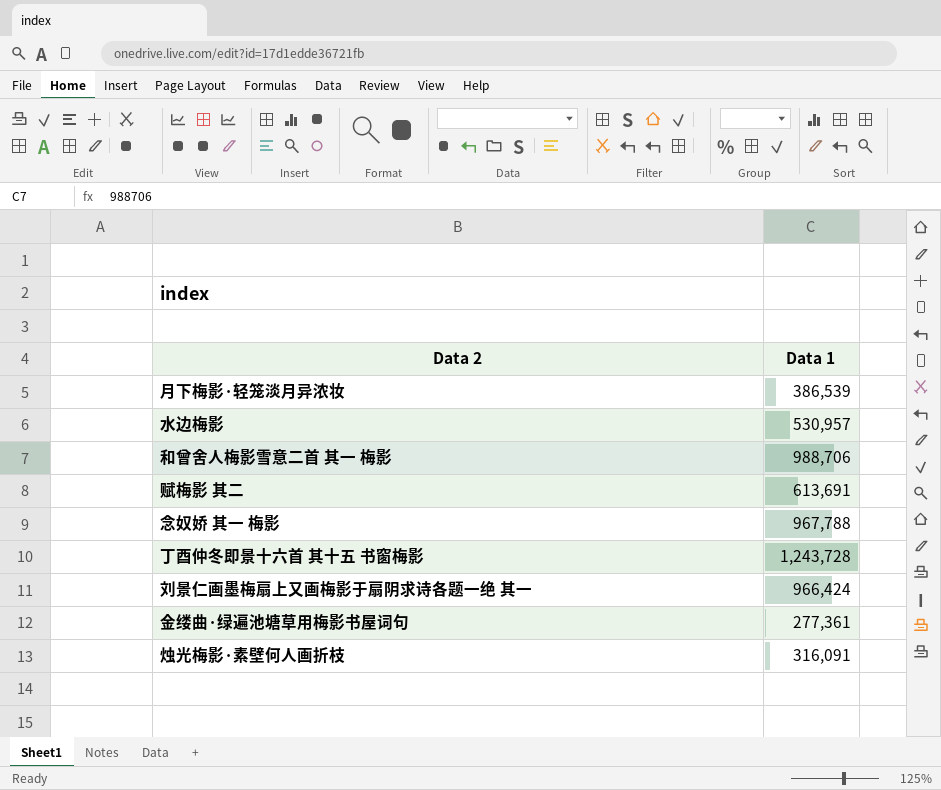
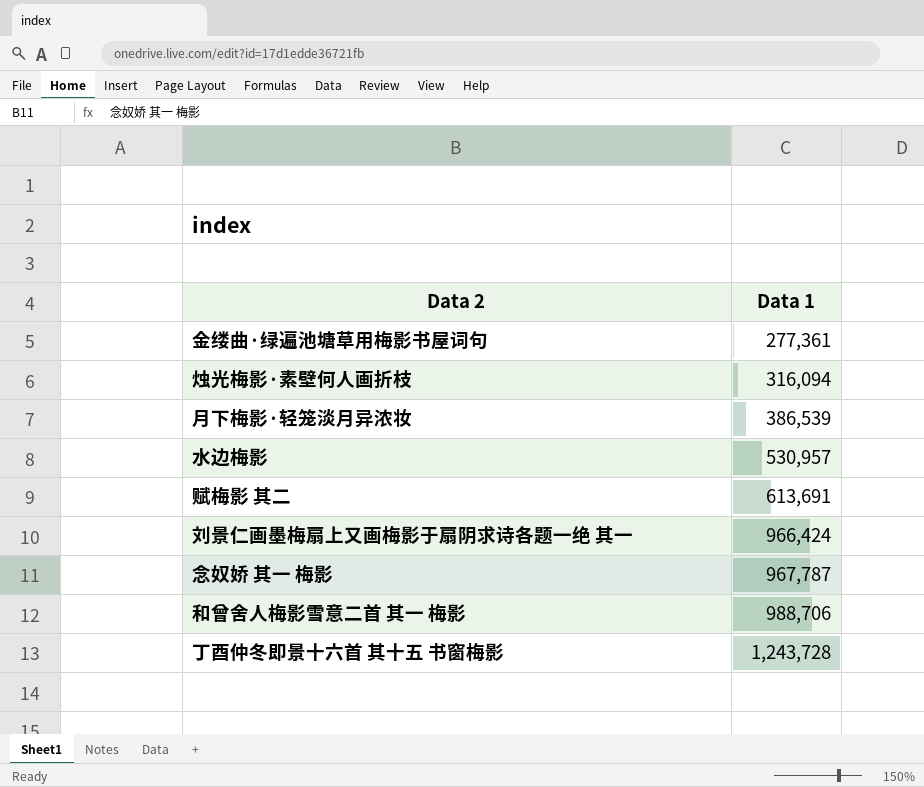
row order: none -> Data 1 ascending
烛光梅影·素壁何人画折枝 | Data 1: 316,091 -> 316,094
念奴娇 其一 梅影 | Data 1: 967,788 -> 967,787

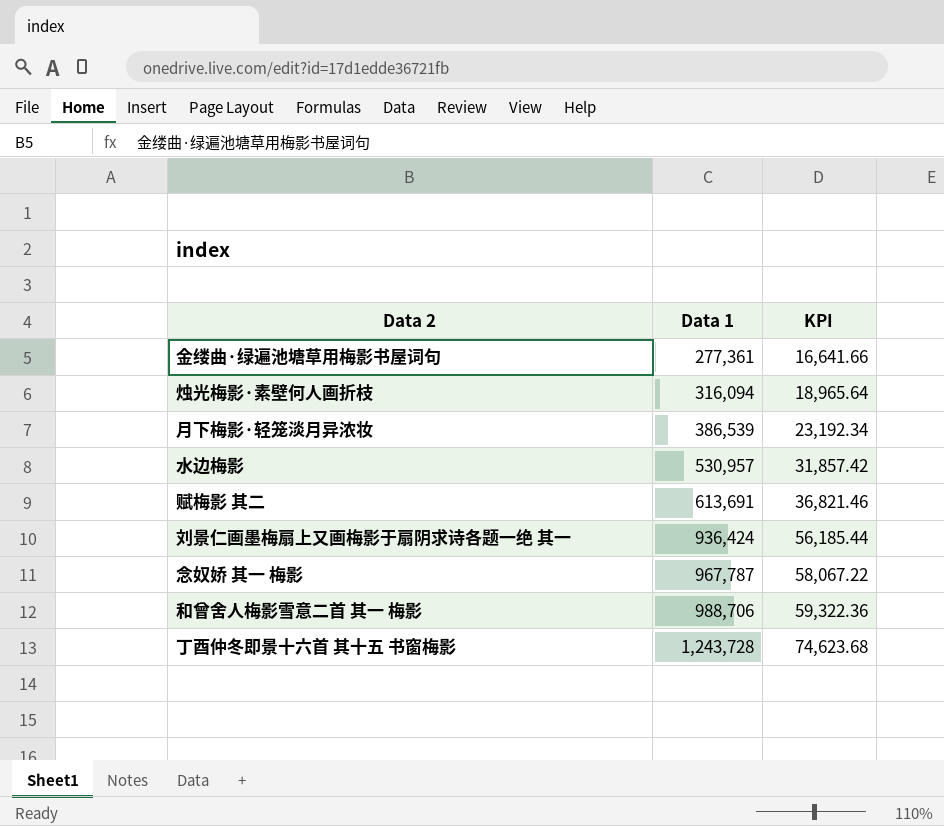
column KPI | formula: none -> [Data 1] * 0.06
刘景仁画墨梅扇上又画梅影于扇阴求诗各题一绝 其一 | Data 1: 966,424 -> 936,424

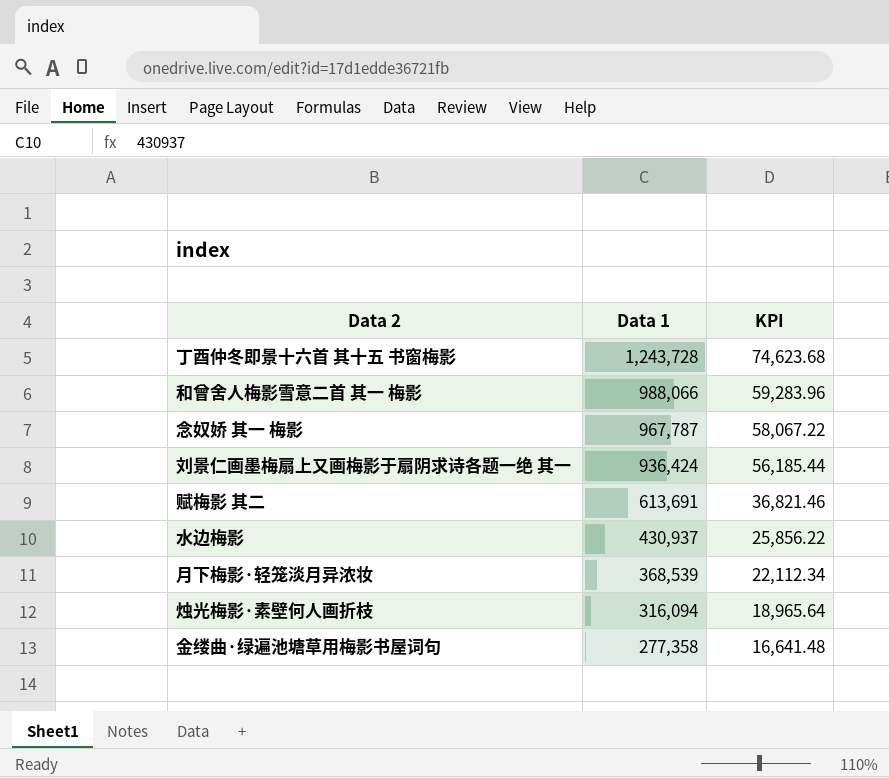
row order: Data 1 ascending -> Data 1 descending
和曾舍人梅影雪意二首 其一 梅影 | Data 1: 988,706 -> 988,066
和曾舍人梅影雪意二首 其一 梅影 | KPI: 59,322.36 -> 59,283.96
水边梅影 | Data 1: 530,957 -> 430,937
水边梅影 | KPI: 31,857.42 -> 25,856.22
月下梅影·轻笼淡月异浓妆 | Data 1: 386,539 -> 368,539
月下梅影·轻笼淡月异浓妆 | KPI: 23,192.34 -> 22,112.34
金缕曲·绿遍池塘草用梅影书屋词句 | Data 1: 277,361 -> 277,358
金缕曲·绿遍池塘草用梅影书屋词句 | KPI: 16,641.66 -> 16,641.48

